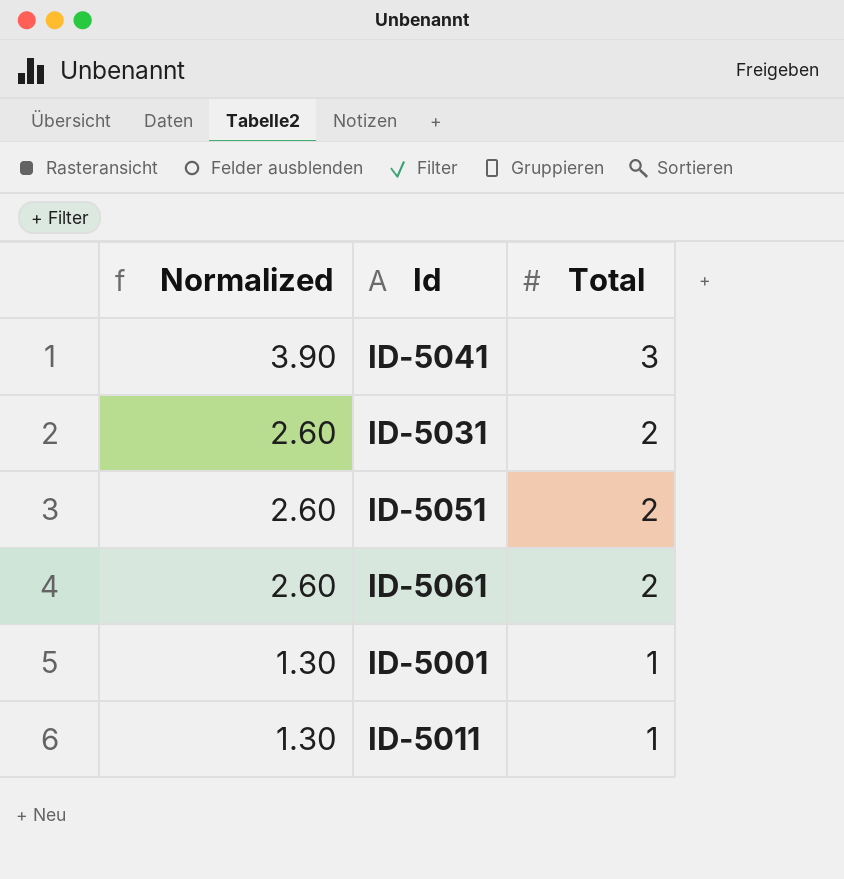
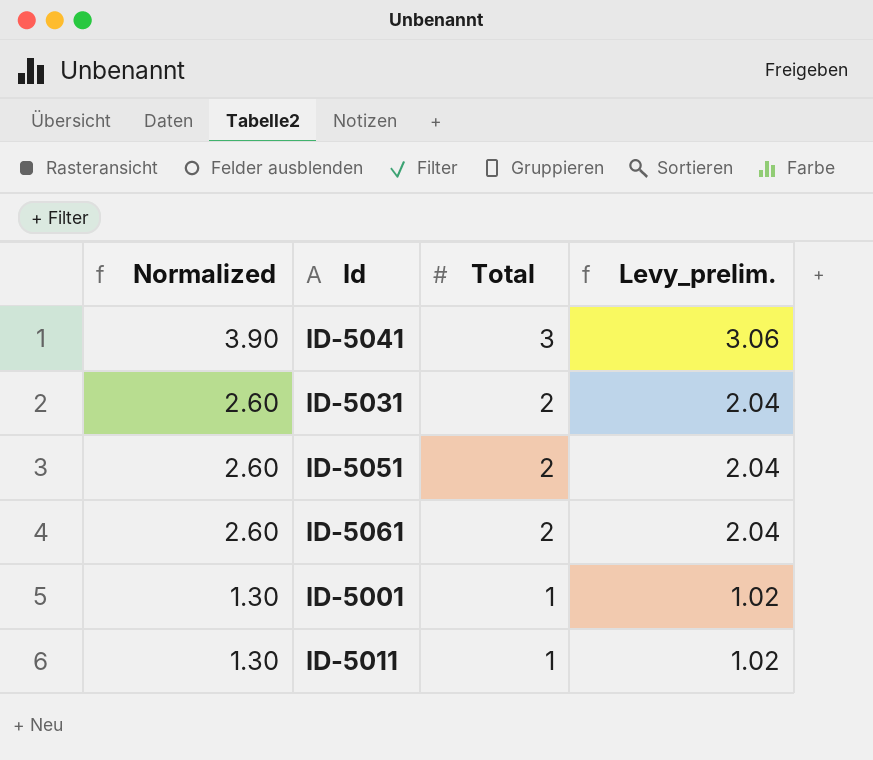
column Levy_prelim. | formula: none -> [Total] * 1.02

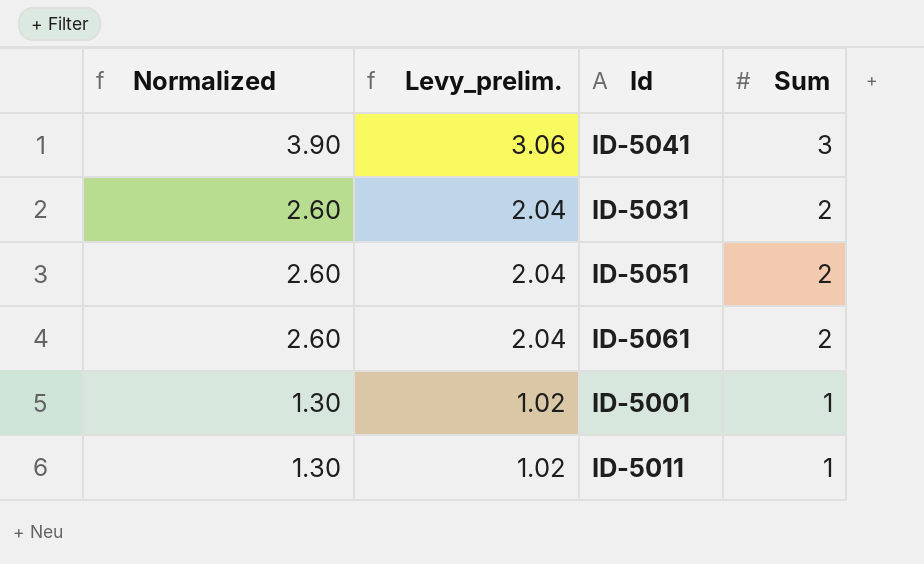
column Levy_prelim. | position: 4 -> 2
column name: Total -> Sum

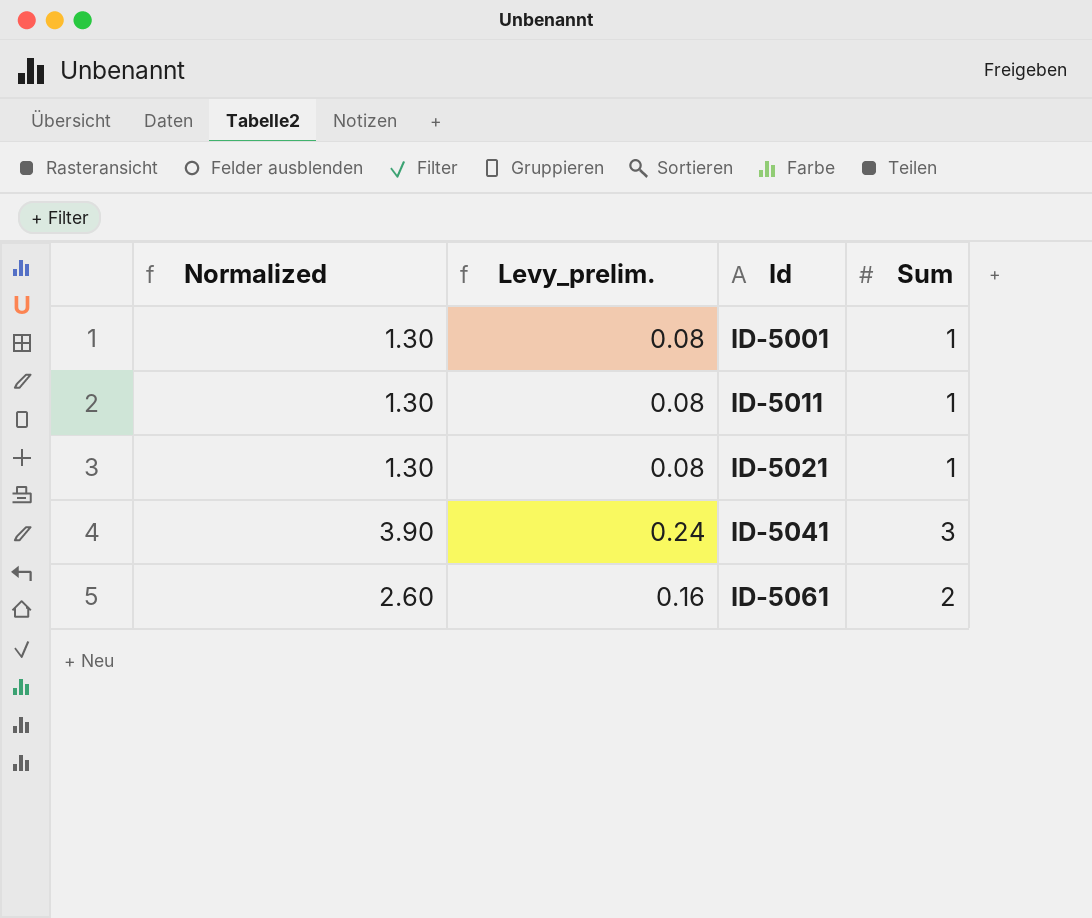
row order: Normalized descending -> Id ascending
column Levy_prelim. | formula: [Sum] * 1.02 -> [Sum] * 0.08
row ID-5031: 2.60 | 2.04 | 2 -> none
row ID-5051: 2.60 | 2.04 | 2 -> none
row ID-5021: none -> 1.30 | 0.08 | 1

